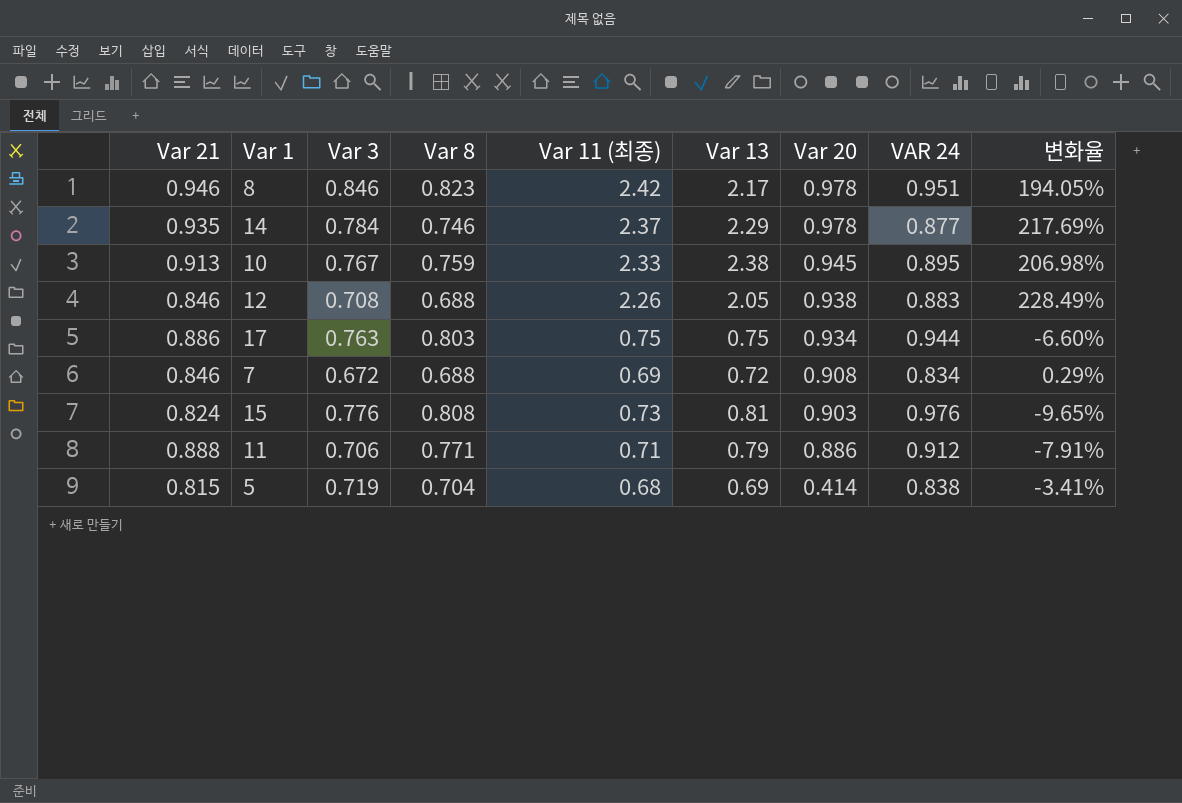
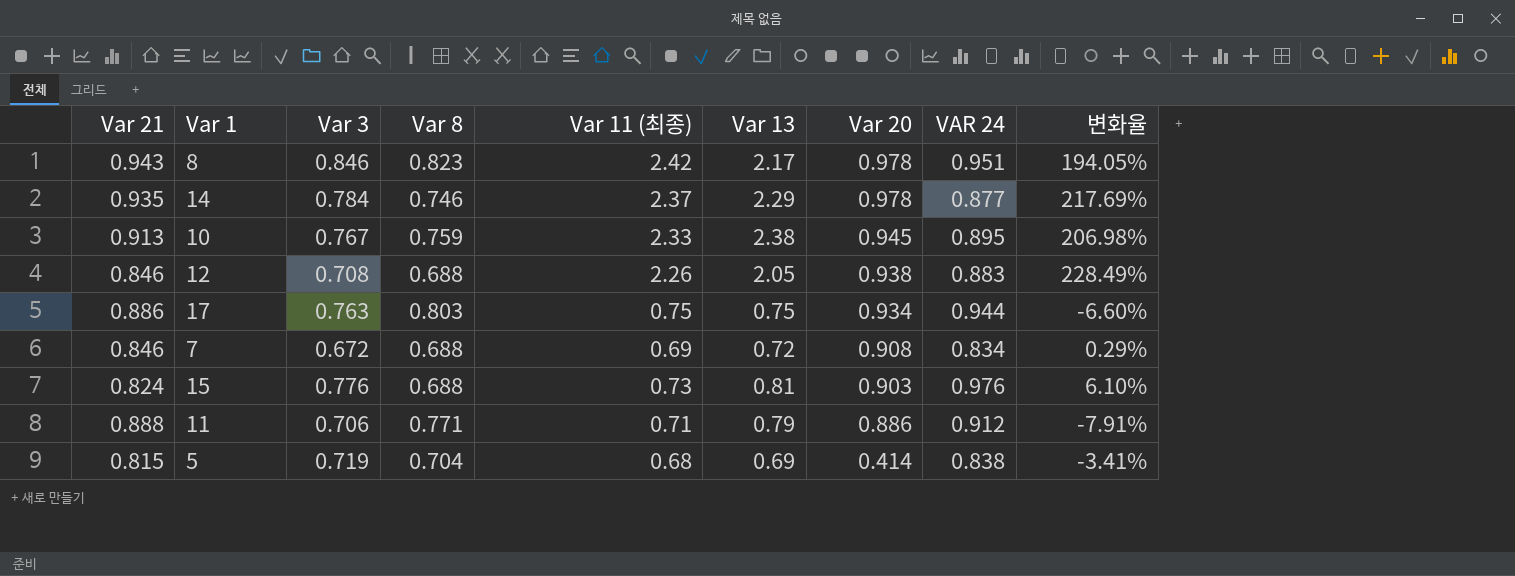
8 | Var 21: 0.946 -> 0.943
15 | Var 8: 0.808 -> 0.688
15 | 변화율: -9.65% -> 6.10%

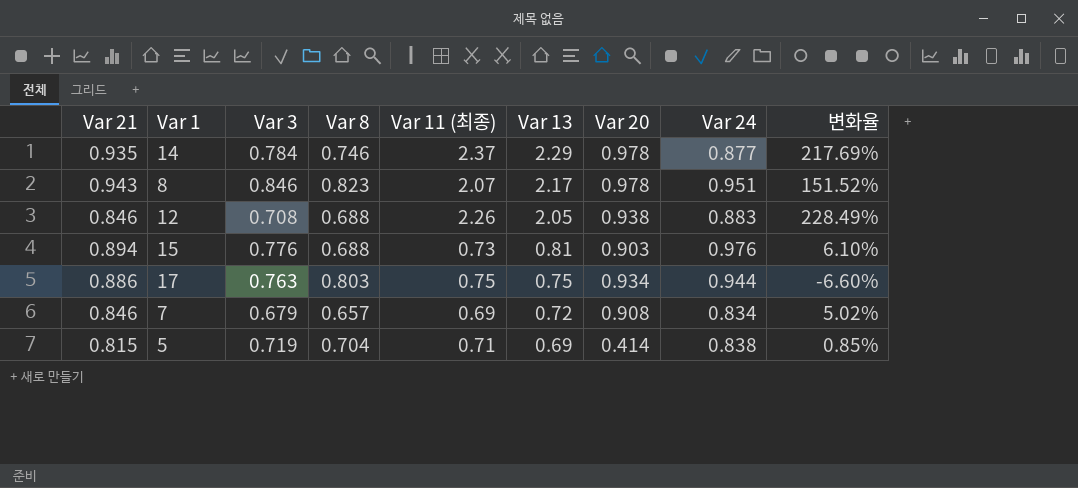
row order: Var 20 descending -> Var 13 descending
column name: VAR 24 -> Var 24
row 10: 0.913 | 0.767 | 0.759 | 2.33 | 2.38 | 0.945 | 0.895 | 206.98% -> none
row 11: 0.888 | 0.706 | 0.771 | 0.71 | 0.79 | 0.886 | 0.912 | -7.91% -> none
8 | Var 11 (최종): 2.42 -> 2.07
8 | 변화율: 194.05% -> 151.52%
15 | Var 21: 0.824 -> 0.894
7 | Var 3: 0.672 -> 0.679
7 | Var 8: 0.688 -> 0.657
7 | 변화율: 0.29% -> 5.02%
5 | Var 11 (최종): 0.68 -> 0.71
5 | 변화율: -3.41% -> 0.85%

